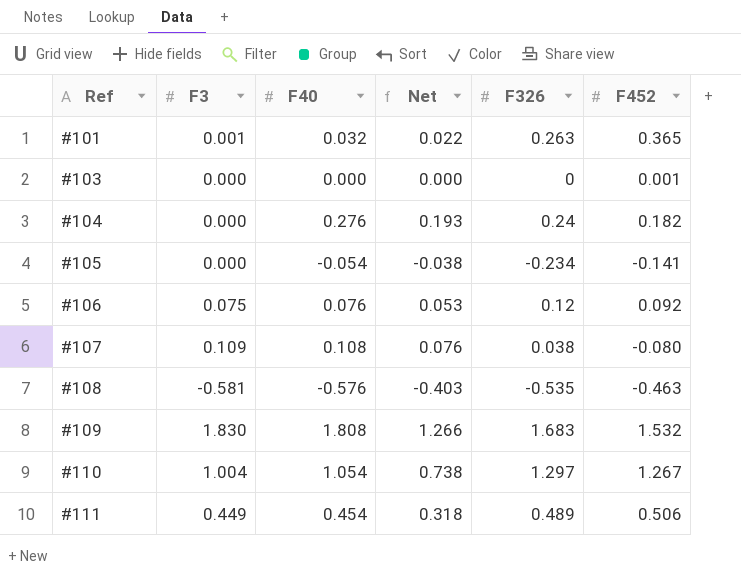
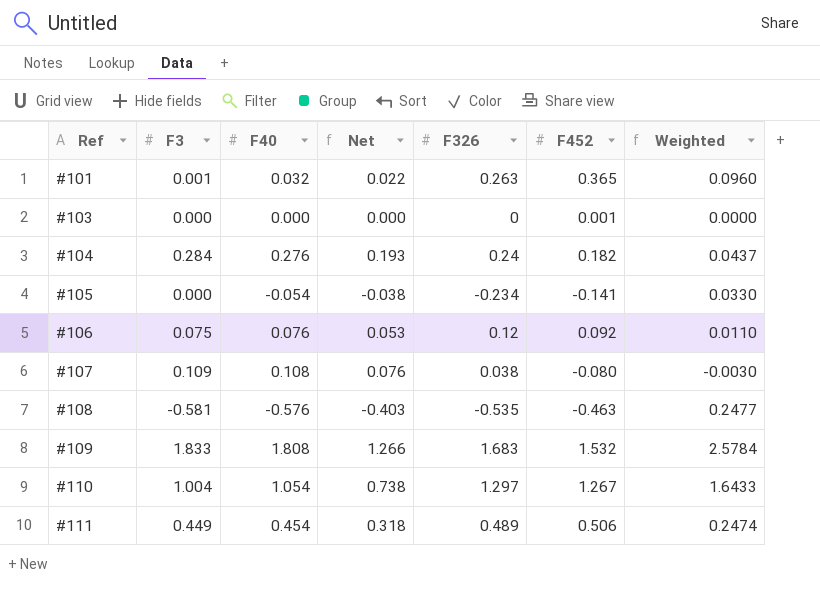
column Weighted | formula: none -> [F326] * [F452]
#104 | F3: 0.000 -> 0.284
#109 | F3: 1.830 -> 1.833

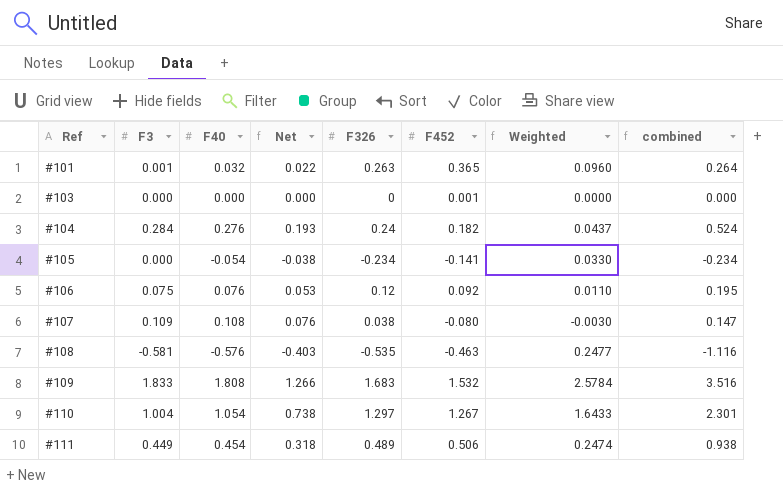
column combined | formula: none -> [F3] + [F326]

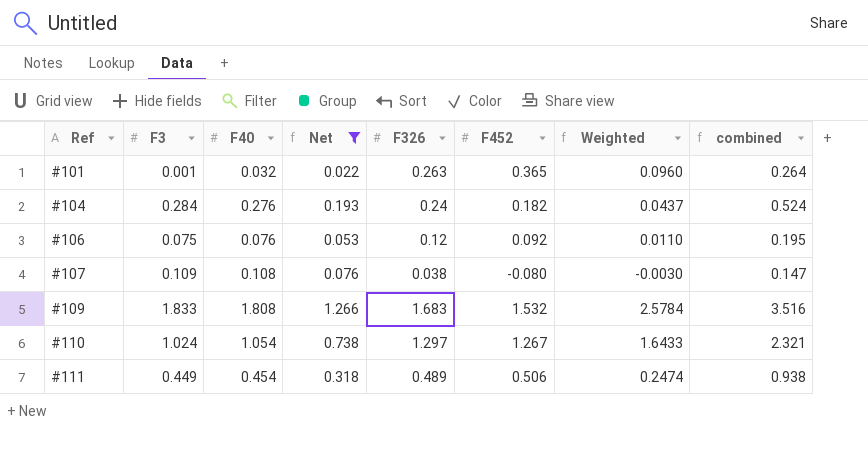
filter: none -> Net >= 0.022
#110 | F3: 1.004 -> 1.024
#110 | combined: 2.301 -> 2.321

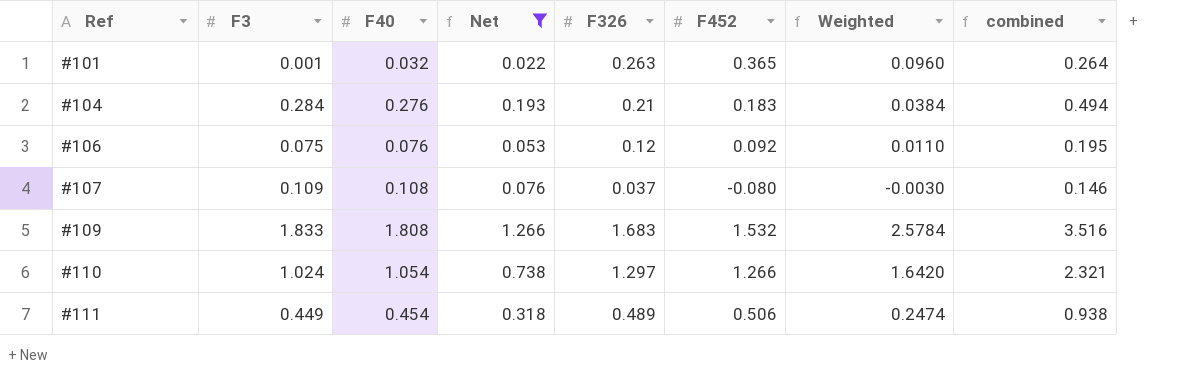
#104 | F326: 0.24 -> 0.21
#104 | F452: 0.182 -> 0.183
#104 | Weighted: 0.0437 -> 0.0384
#104 | combined: 0.524 -> 0.494
#107 | F326: 0.038 -> 0.037
#107 | combined: 0.147 -> 0.146
#110 | F452: 1.267 -> 1.266
#110 | Weighted: 1.6433 -> 1.6420

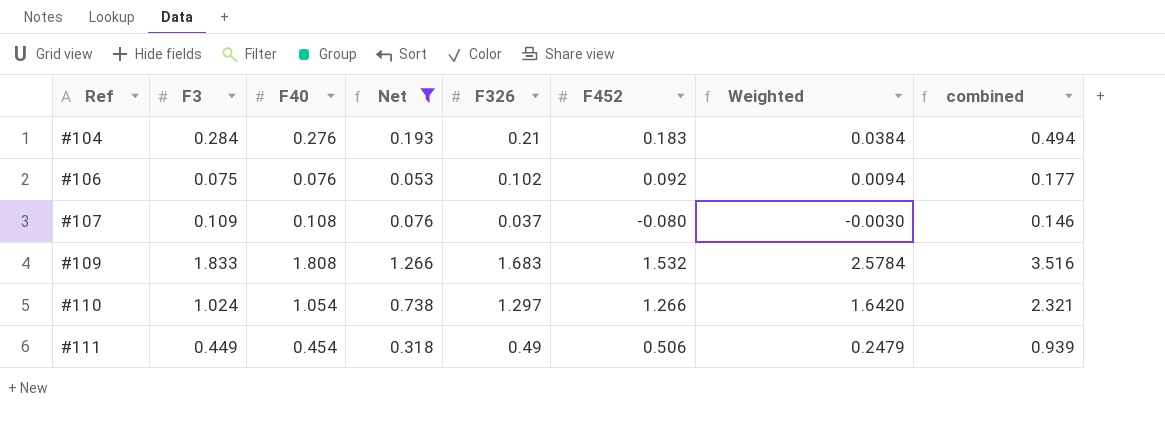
row #101: 0.001 | 0.032 | 0.022 | 0.263 | 0.365 | 0.0960 | 0.264 -> none
#106 | F326: 0.12 -> 0.102
#106 | Weighted: 0.0110 -> 0.0094
#106 | combined: 0.195 -> 0.177
#111 | F326: 0.489 -> 0.49
#111 | Weighted: 0.2474 -> 0.2479
#111 | combined: 0.938 -> 0.939

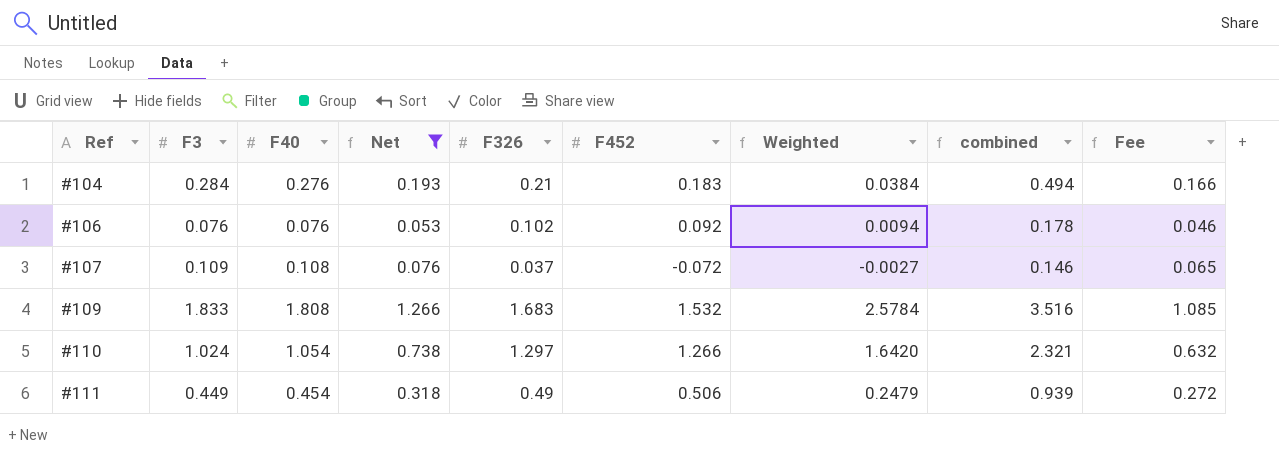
column Fee | formula: none -> [F40] * 0.6
#106 | F3: 0.075 -> 0.076
#106 | combined: 0.177 -> 0.178
#107 | F452: -0.080 -> -0.072
#107 | Weighted: -0.0030 -> -0.0027

